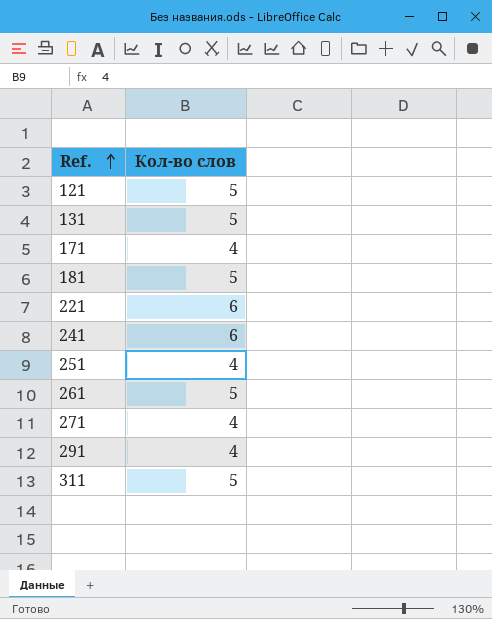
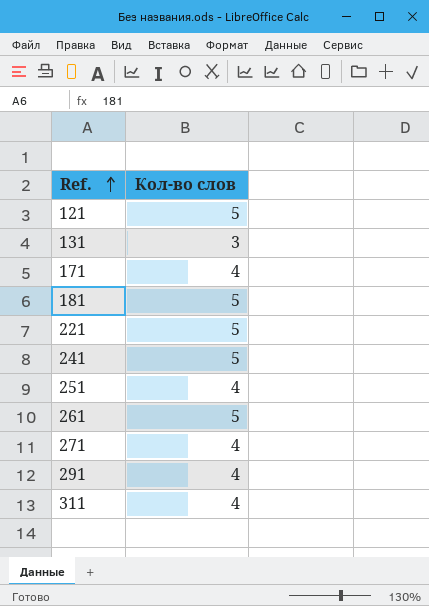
131 | Кол-во слов: 5 -> 3
221 | Кол-во слов: 6 -> 5
241 | Кол-во слов: 6 -> 5
311 | Кол-во слов: 5 -> 4

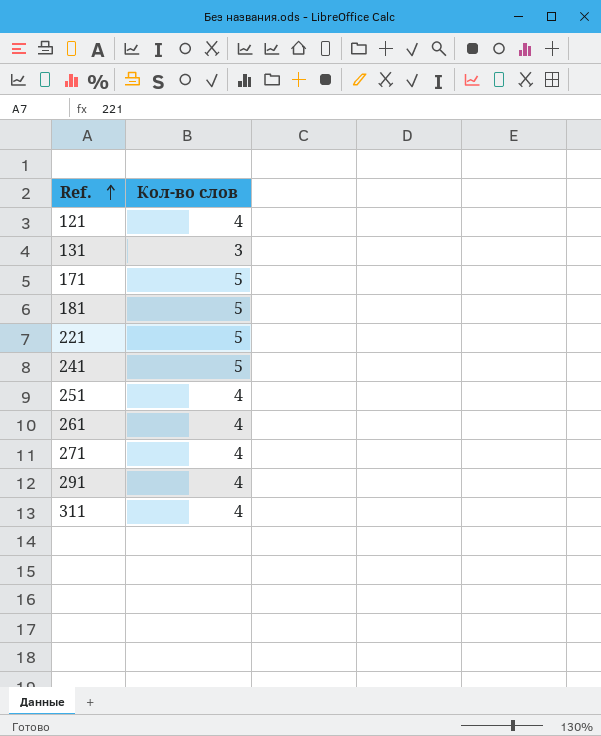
121 | Кол-во слов: 5 -> 4
171 | Кол-во слов: 4 -> 5
261 | Кол-во слов: 5 -> 4

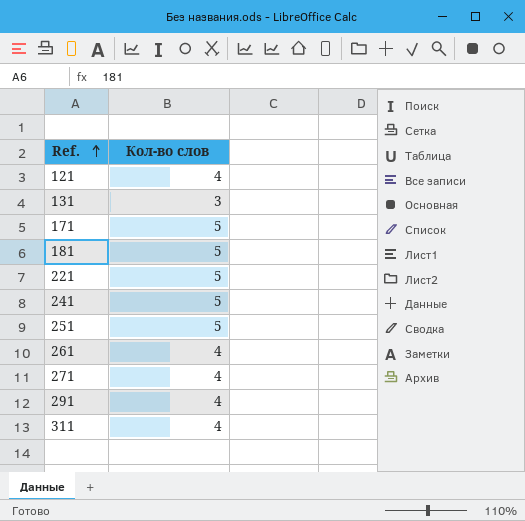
251 | Кол-во слов: 4 -> 5

